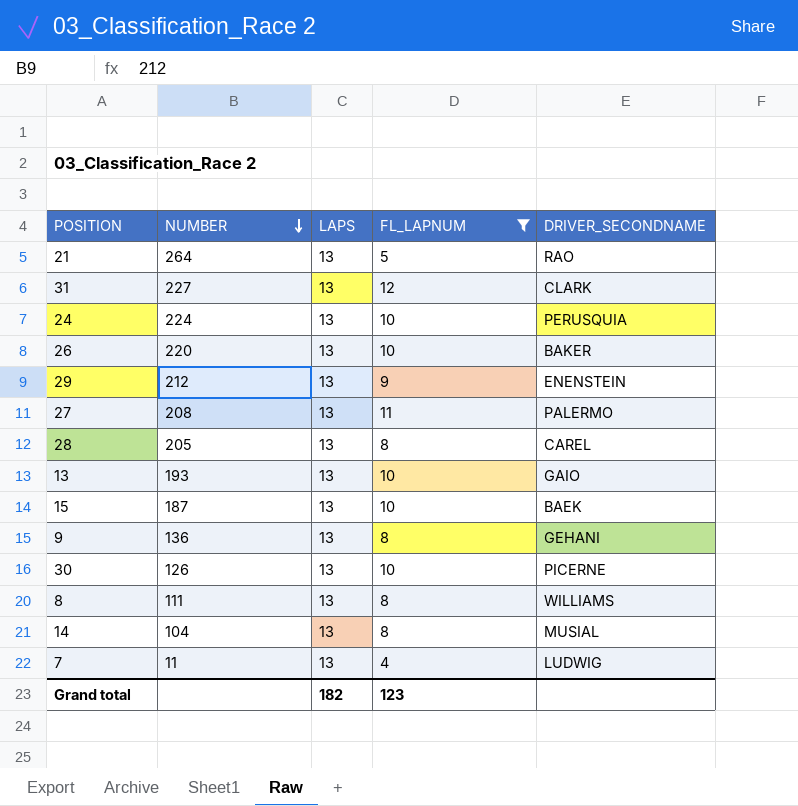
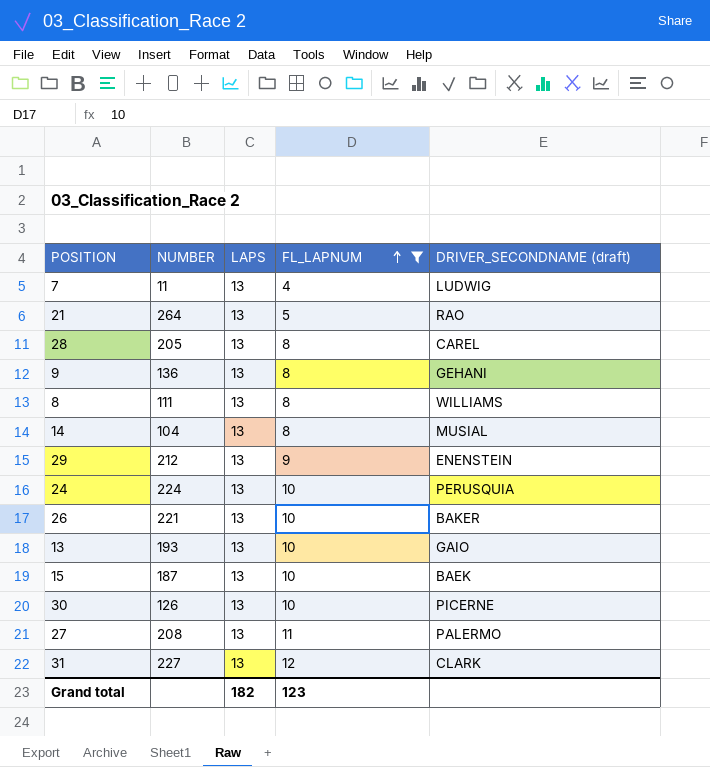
row order: NUMBER descending -> FL_LAPNUM ascending
column name: DRIVER_SECONDNAME -> DRIVER_SECONDNAME (draft)
26 | NUMBER: 220 -> 221

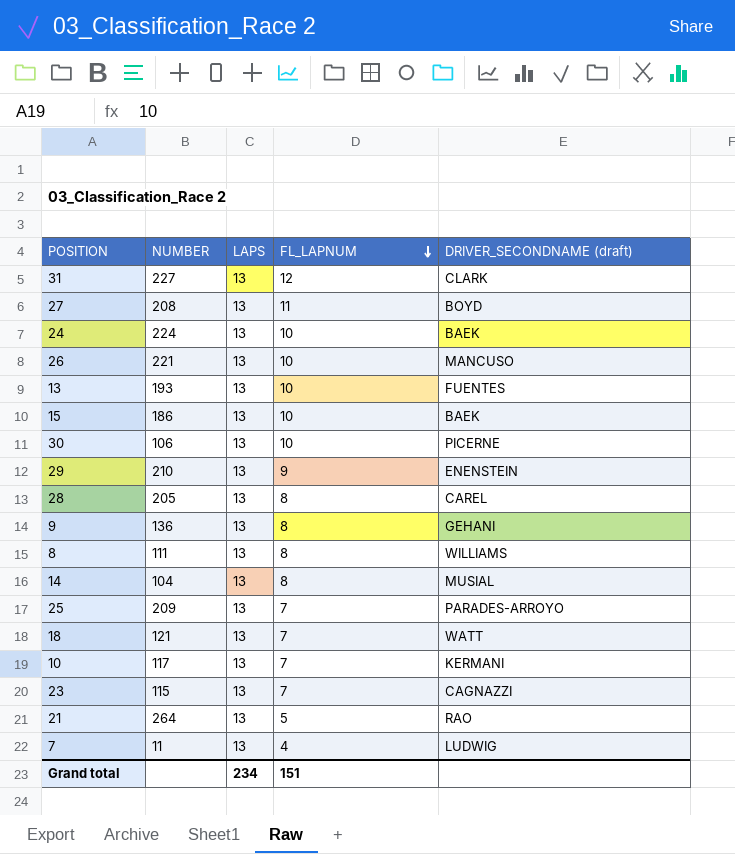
filter: FL_LAPNUM != 7 -> none
row order: FL_LAPNUM ascending -> FL_LAPNUM descending
27 | DRIVER_SECONDNAME (draft): PALERMO -> BOYD
24 | DRIVER_SECONDNAME (draft): PERUSQUIA -> BAEK
26 | DRIVER_SECONDNAME (draft): BAKER -> MANCUSO
13 | DRIVER_SECONDNAME (draft): GAIO -> FUENTES
15 | NUMBER: 187 -> 186
30 | NUMBER: 126 -> 106
29 | NUMBER: 212 -> 210
Grand total | LAPS: 182 -> 234
Grand total | FL_LAPNUM: 123 -> 151

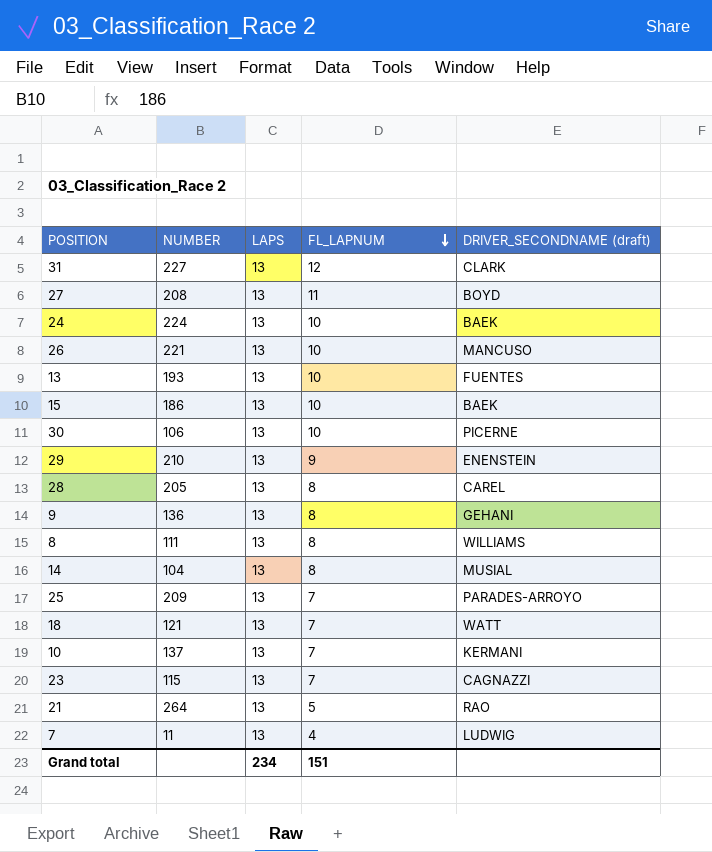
10 | NUMBER: 117 -> 137

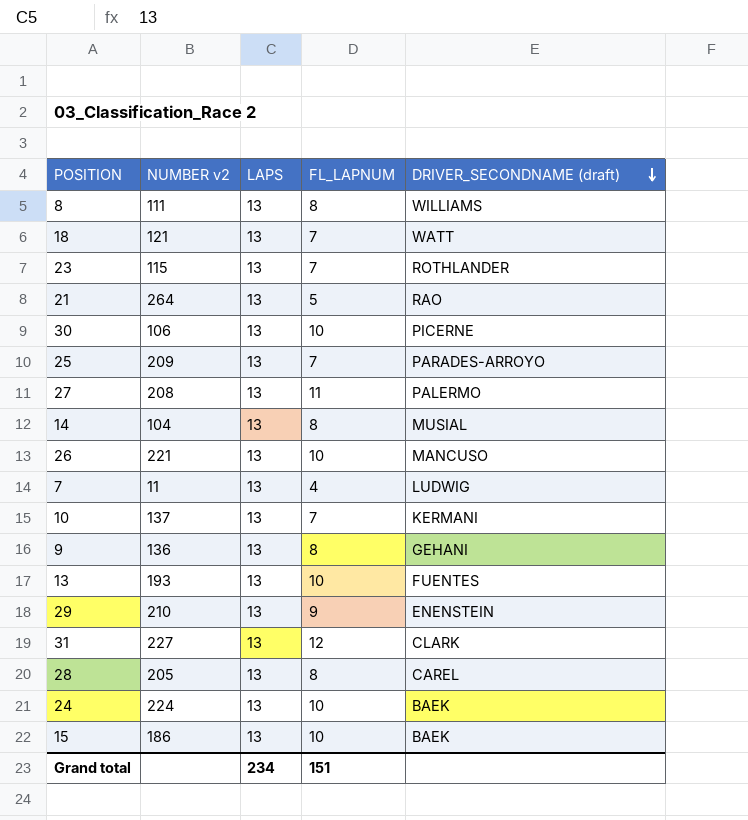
row order: FL_LAPNUM descending -> DRIVER_SECONDNAME (draft) descending
column name: NUMBER -> NUMBER v2
23 | DRIVER_SECONDNAME (draft): CAGNAZZI -> ROTHLANDER
27 | DRIVER_SECONDNAME (draft): BOYD -> PALERMO

